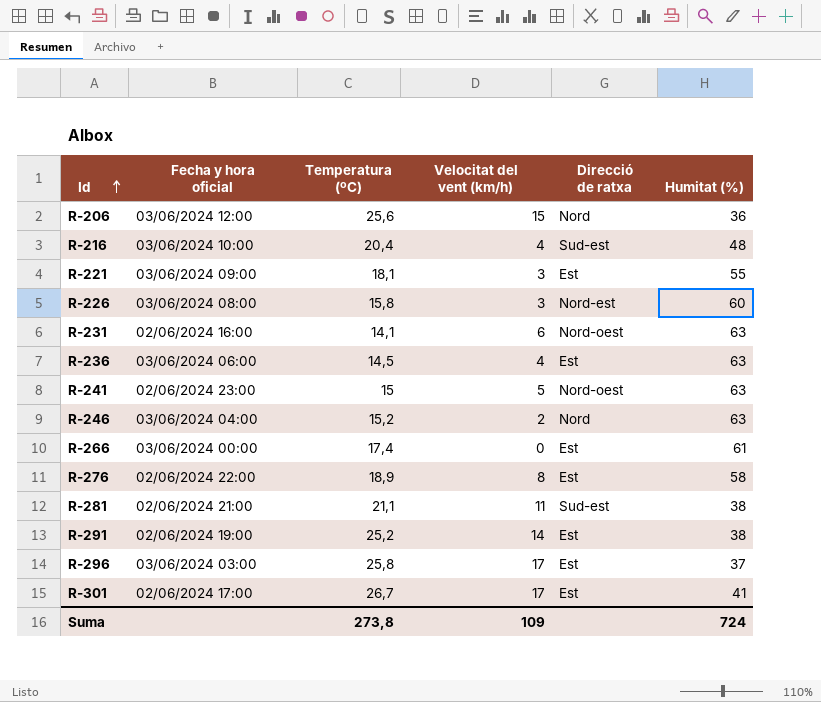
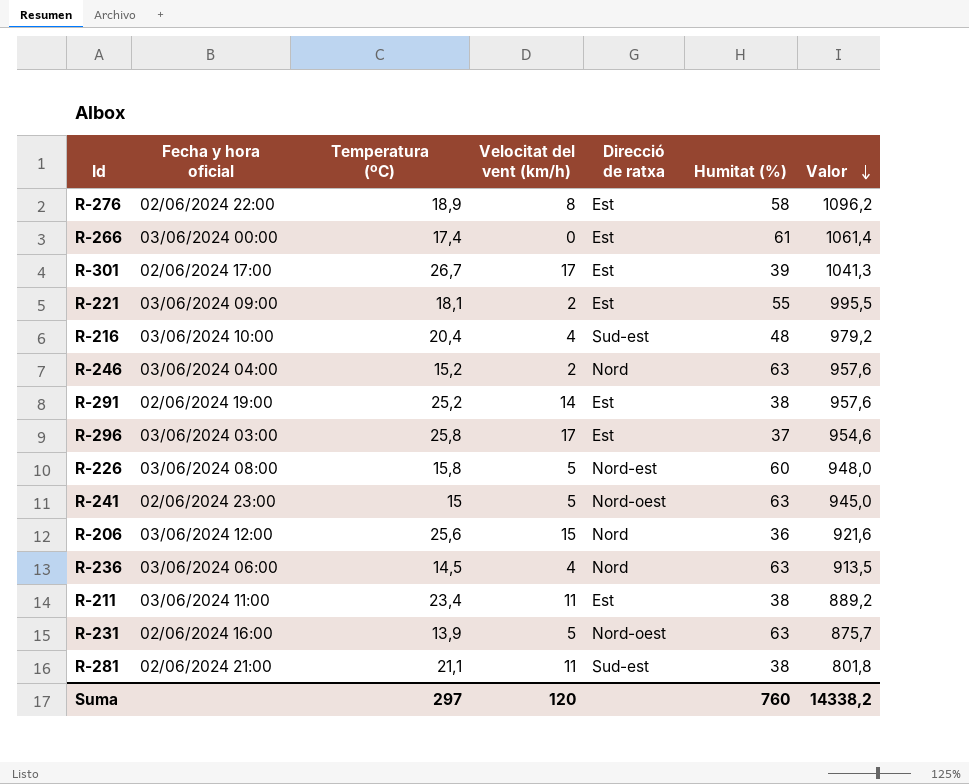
row order: Id ascending -> Valor descending
column Valor | formula: none -> [Temperatura (ºC)] * [Humitat (%)]
R-301 | Humitat (%): 41 -> 39
R-221 | Velocitat del vent (km/h): 3 -> 2
R-226 | Velocitat del vent (km/h): 3 -> 5
R-236 | Direcció de ratxa: Est -> Nord
row R-211: none -> 03/06/2024 11:00 | 23,4 | 11 | Est | 38 | 889,2
R-231 | Temperatura (ºC): 14,1 -> 13,9
R-231 | Velocitat del vent (km/h): 6 -> 5
Suma | Temperatura (ºC): 273,8 -> 297
Suma | Velocitat del vent (km/h): 109 -> 120
Suma | Humitat (%): 724 -> 760

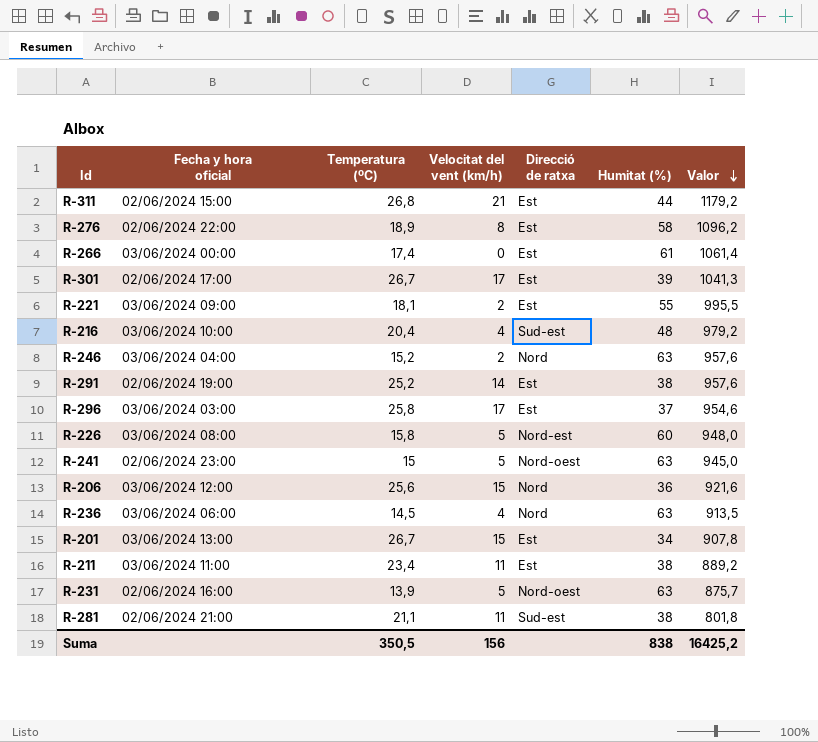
row R-311: none -> 02/06/2024 15:00 | 26,8 | 21 | Est | 44 | 1179,2
row R-201: none -> 03/06/2024 13:00 | 26,7 | 15 | Est | 34 | 907,8
Suma | Temperatura (ºC): 297 -> 350,5
Suma | Velocitat del vent (km/h): 120 -> 156
Suma | Humitat (%): 760 -> 838
Suma | Valor: 14338,2 -> 16425,2

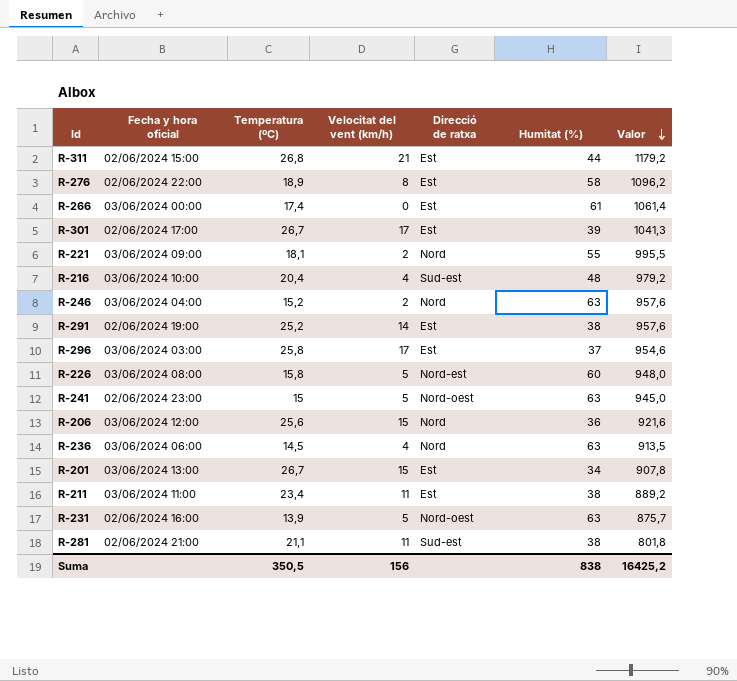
R-221 | Direcció de ratxa: Est -> Nord

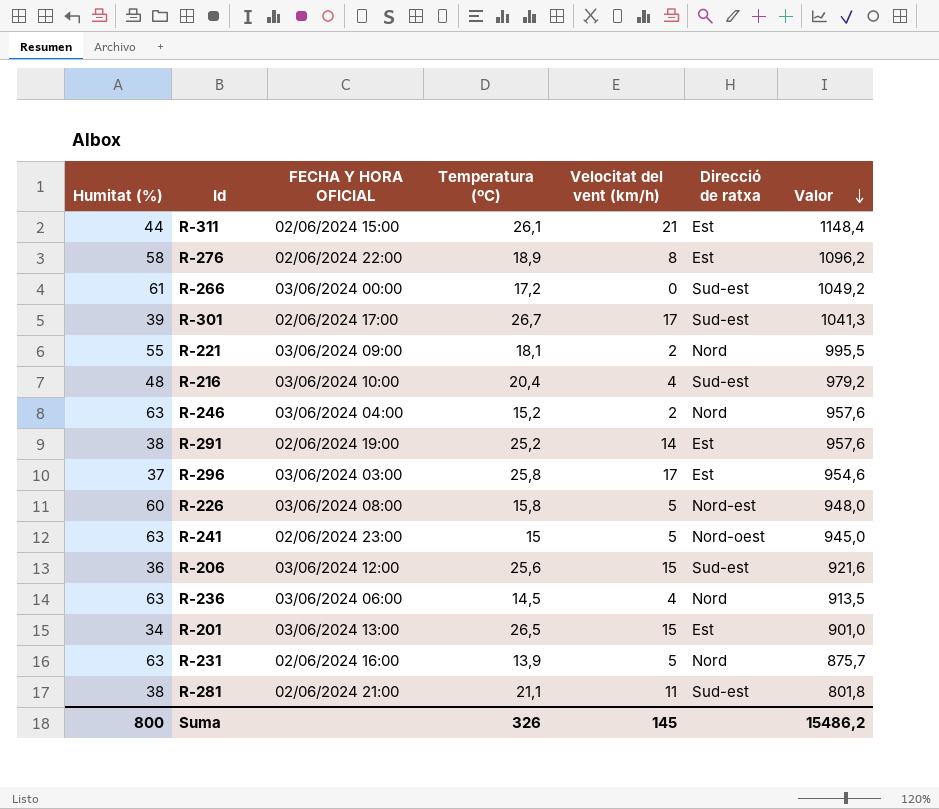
column Humitat (%) | position: 6 -> 1
column name: Fecha y hora oficial -> FECHA Y HORA OFICIAL
row R-211: 03/06/2024 11:00 | 23,4 | 11 | Est | 38 | 889,2 -> none
R-311 | Temperatura (ºC): 26,8 -> 26,1
R-311 | Valor: 1179,2 -> 1148,4
R-266 | Temperatura (ºC): 17,4 -> 17,2
R-266 | Direcció de ratxa: Est -> Sud-est
R-266 | Valor: 1061,4 -> 1049,2
R-301 | Direcció de ratxa: Est -> Sud-est
R-206 | Direcció de ratxa: Nord -> Sud-est
R-201 | Temperatura (ºC): 26,7 -> 26,5
R-201 | Valor: 907,8 -> 901,0
R-231 | Direcció de ratxa: Nord-oest -> Nord
Suma | Humitat (%): 838 -> 800
Suma | Temperatura (ºC): 350,5 -> 326
Suma | Velocitat del vent (km/h): 156 -> 145
Suma | Valor: 16425,2 -> 15486,2

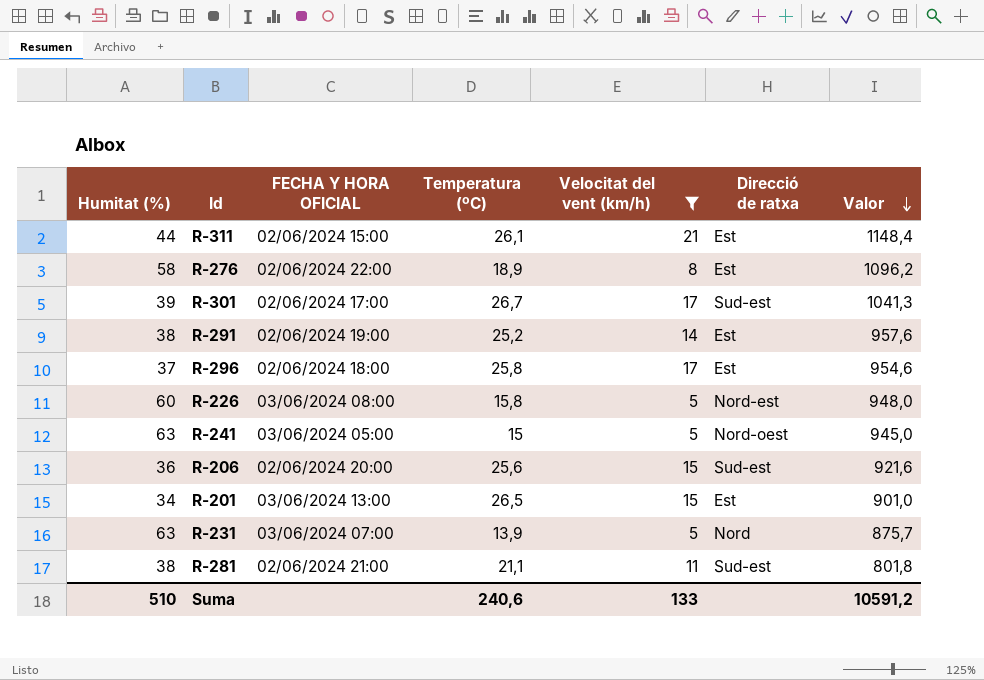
filter: none -> Velocitat del vent (km/h) >= 5
R-296 | FECHA Y HORA OFICIAL: 03/06/2024 03:00 -> 02/06/2024 18:00
R-241 | FECHA Y HORA OFICIAL: 02/06/2024 23:00 -> 03/06/2024 05:00
R-206 | FECHA Y HORA OFICIAL: 03/06/2024 12:00 -> 02/06/2024 20:00
R-231 | FECHA Y HORA OFICIAL: 02/06/2024 16:00 -> 03/06/2024 07:00
Suma | Humitat (%): 800 -> 510
Suma | Temperatura (ºC): 326 -> 240,6
Suma | Velocitat del vent (km/h): 145 -> 133
Suma | Valor: 15486,2 -> 10591,2

